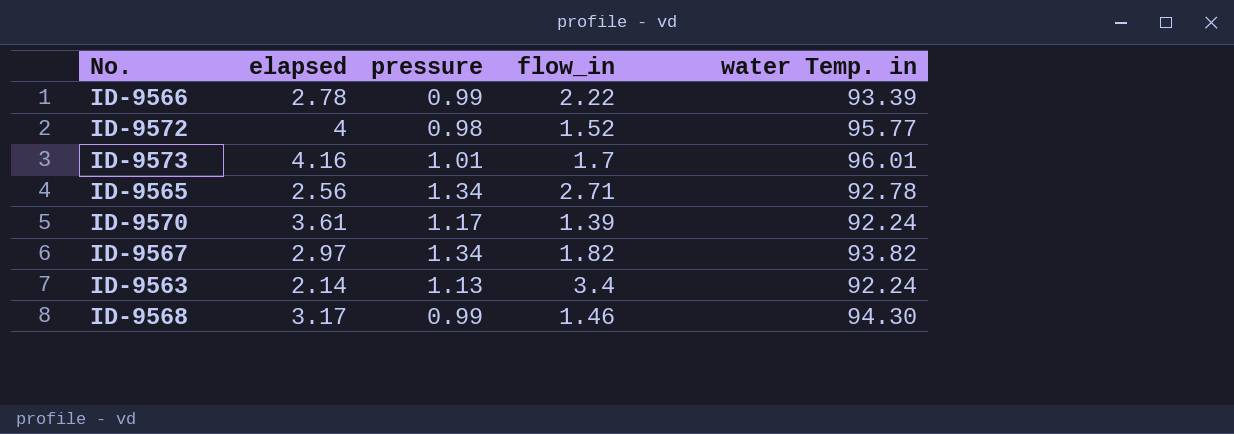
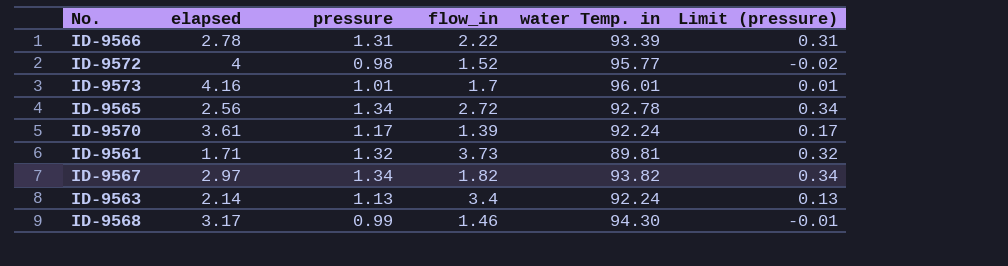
column Limit (pressure) | formula: none -> [pressure] - 1
ID-9566 | pressure: 0.99 -> 1.31
ID-9565 | flow_in: 2.71 -> 2.72
row ID-9561: none -> 1.71 | 1.32 | 3.73 | 89.81 | 0.32

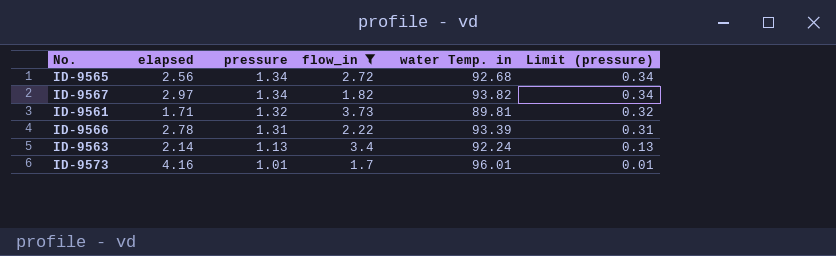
filter: none -> flow_in >= 1.7
row order: none -> pressure descending
ID-9565 | water Temp. in: 92.78 -> 92.68

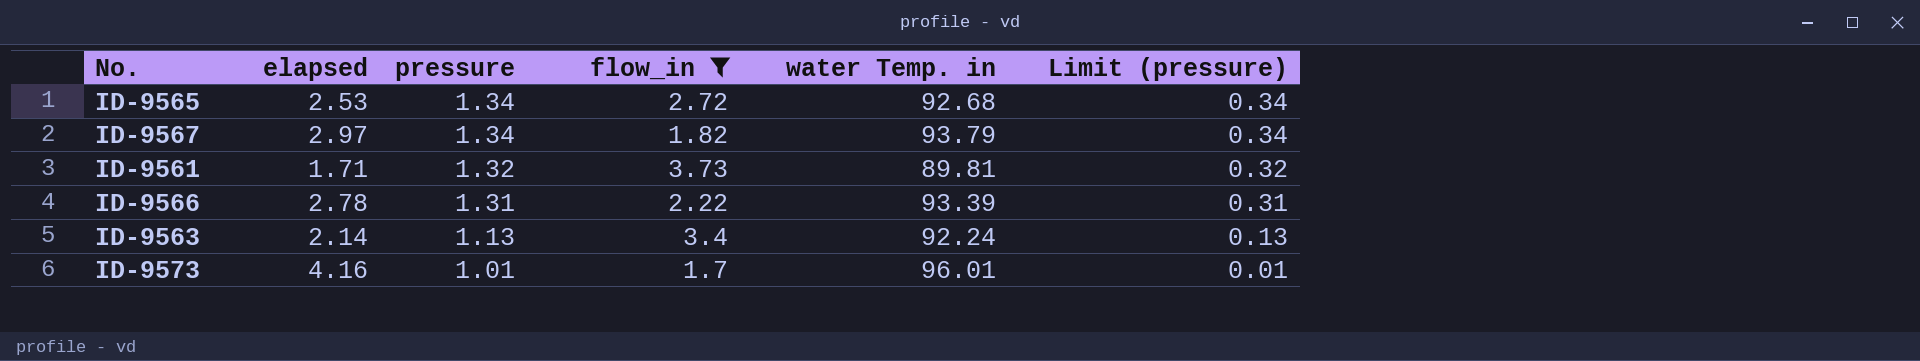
ID-9565 | elapsed: 2.56 -> 2.53
ID-9567 | water Temp. in: 93.82 -> 93.79

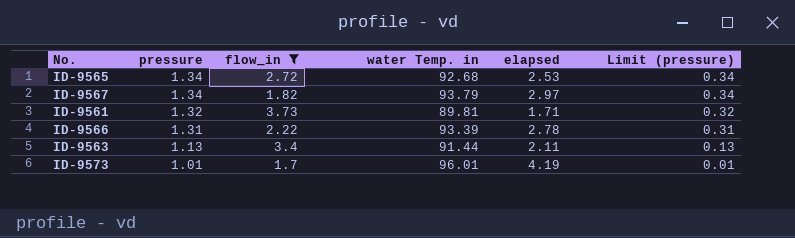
column elapsed | position: 2 -> 5
ID-9563 | water Temp. in: 92.24 -> 91.44
ID-9563 | elapsed: 2.14 -> 2.11
ID-9573 | elapsed: 4.16 -> 4.19

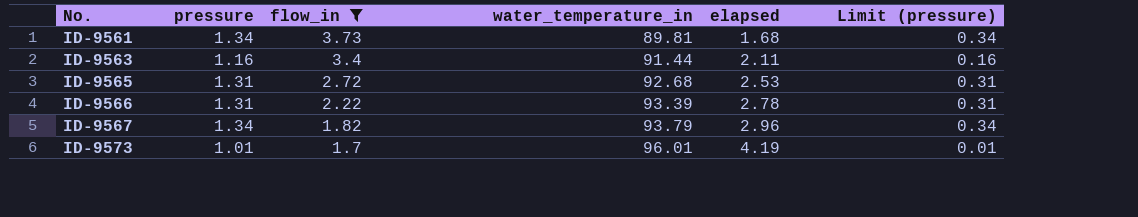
row order: pressure descending -> No. ascending
column name: water Temp. in -> water_temperature_in
ID-9561 | pressure: 1.32 -> 1.34
ID-9561 | elapsed: 1.71 -> 1.68
ID-9561 | Limit (pressure): 0.32 -> 0.34
ID-9563 | pressure: 1.13 -> 1.16
ID-9563 | Limit (pressure): 0.13 -> 0.16
ID-9565 | pressure: 1.34 -> 1.31
ID-9565 | Limit (pressure): 0.34 -> 0.31
ID-9567 | elapsed: 2.97 -> 2.96

